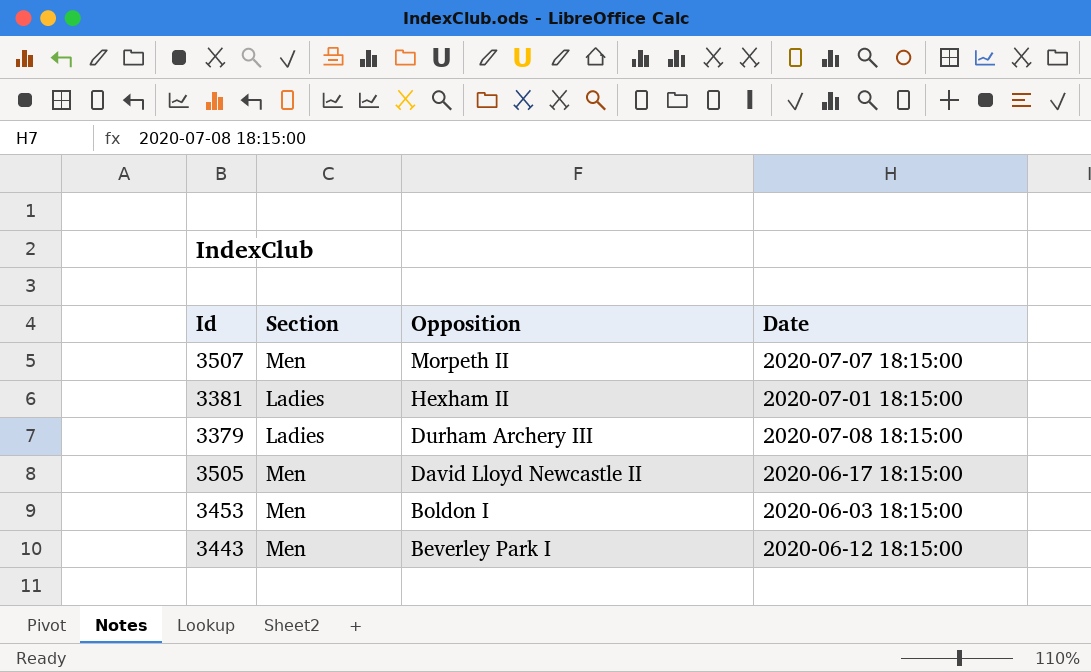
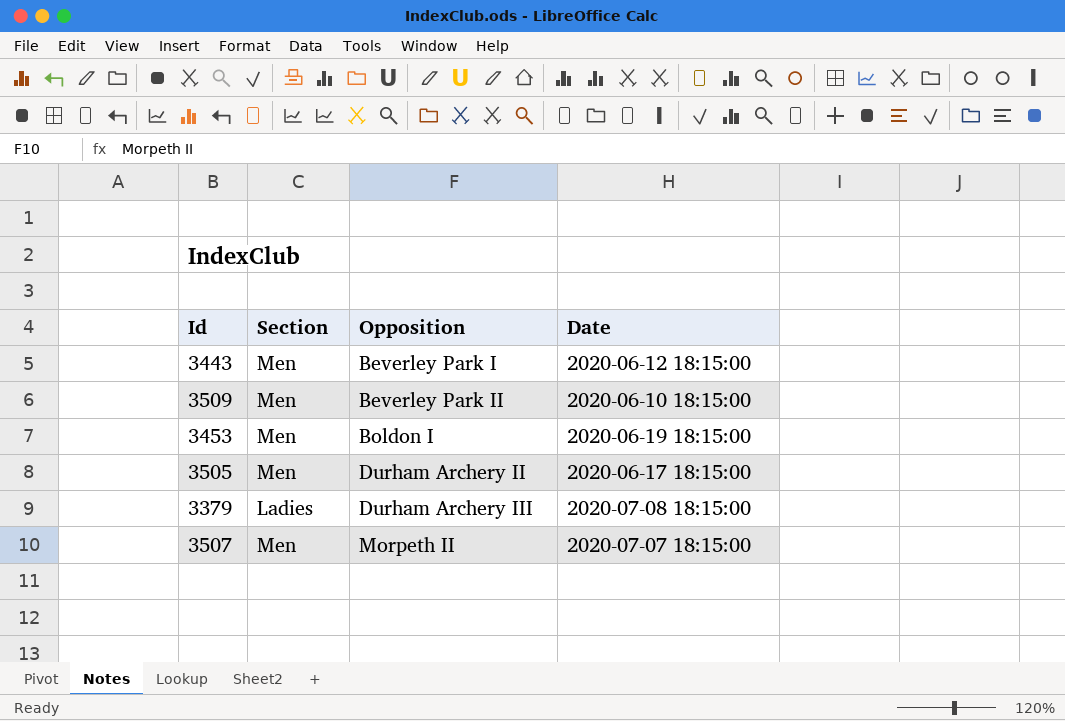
row order: Opposition descending -> Opposition ascending
row 3381: Ladies | Hexham II | 2020-07-01 18:15:00 -> none
row 3509: none -> Men | Beverley Park II | 2020-06-10 18:15:00
3453 | Date: 2020-06-03 18:15:00 -> 2020-06-19 18:15:00
3505 | Opposition: David Lloyd Newcastle II -> Durham Archery II

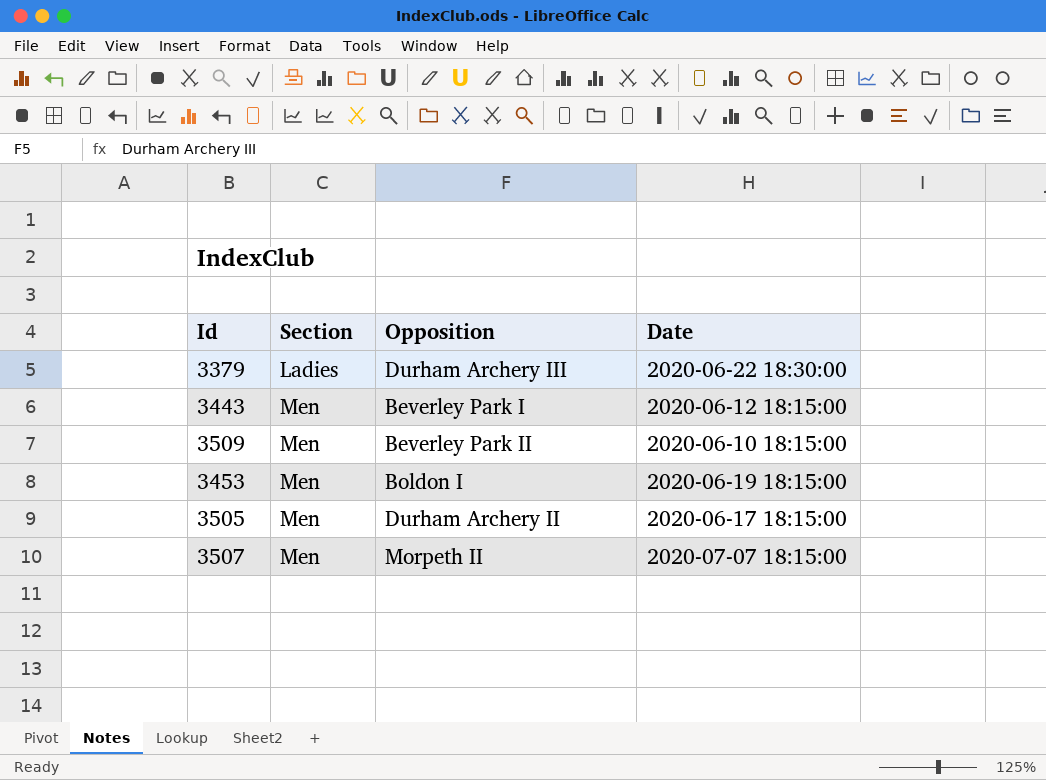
row order: Opposition ascending -> Section ascending
3379 | Date: 2020-07-08 18:15:00 -> 2020-06-22 18:30:00

